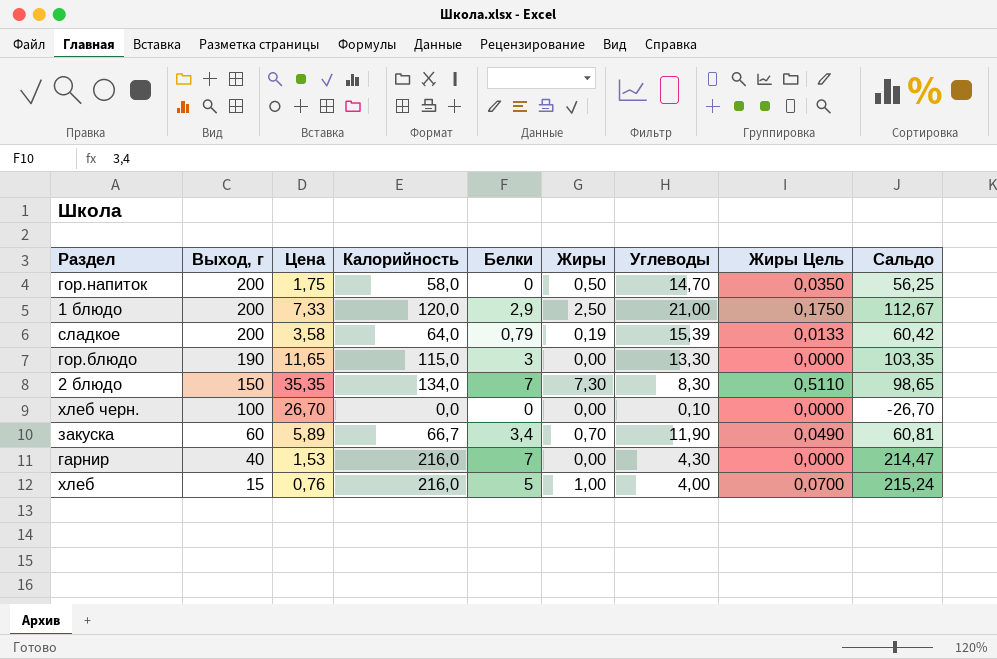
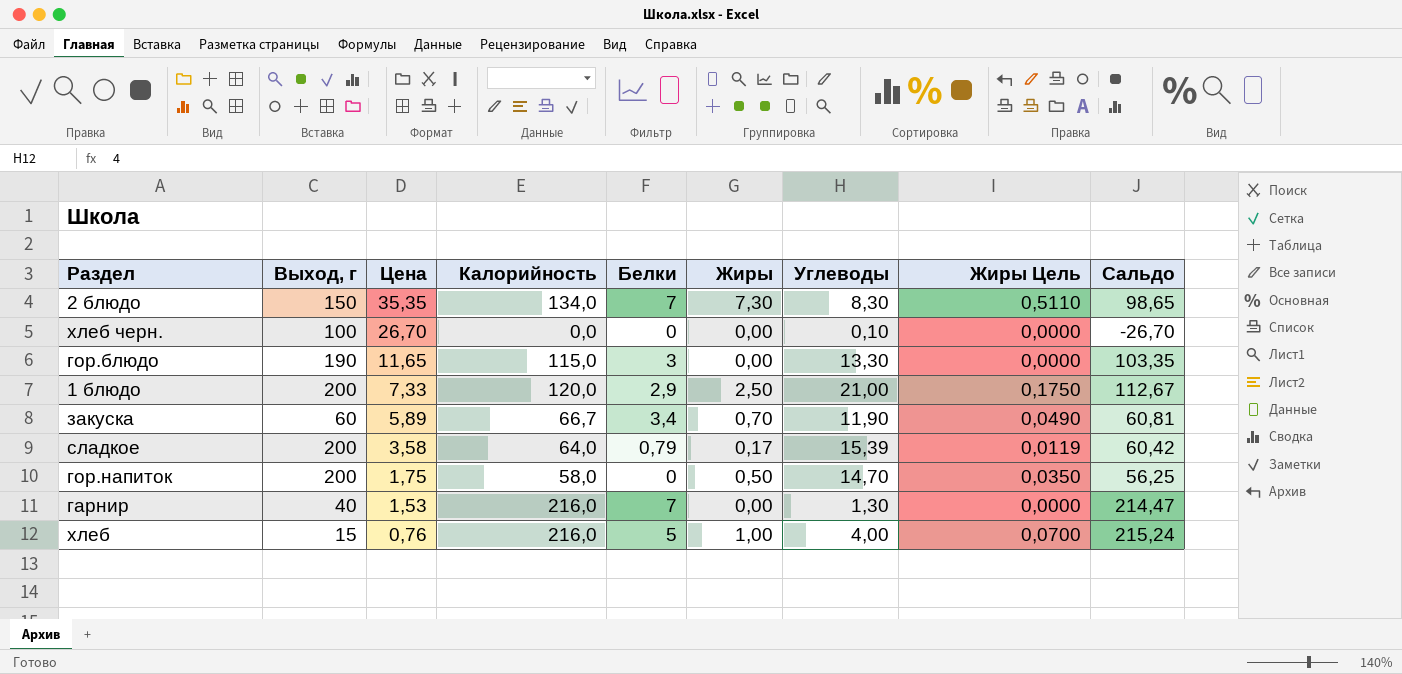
row order: Выход, г descending -> Цена descending
сладкое | Жиры: 0,19 -> 0,17
сладкое | Жиры Цель: 0,0133 -> 0,0119
гарнир | Углеводы: 4,30 -> 1,30

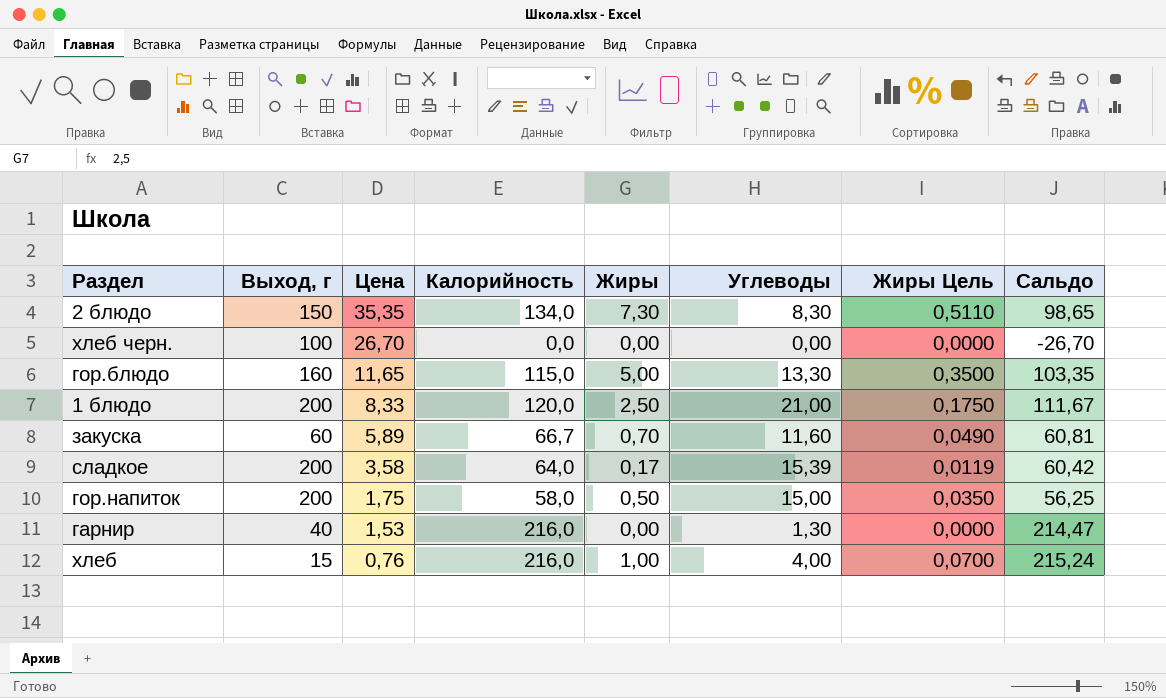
column Белки | position: 5 -> none
хлеб черн. | Углеводы: 0,10 -> 0,00
гор.блюдо | Выход, г: 190 -> 160
гор.блюдо | Жиры: 0,00 -> 5,00
гор.блюдо | Жиры Цель: 0,0000 -> 0,3500
1 блюдо | Цена: 7,33 -> 8,33
1 блюдо | Сальдо: 112,67 -> 111,67
закуска | Углеводы: 11,90 -> 11,60
гор.напиток | Углеводы: 14,70 -> 15,00

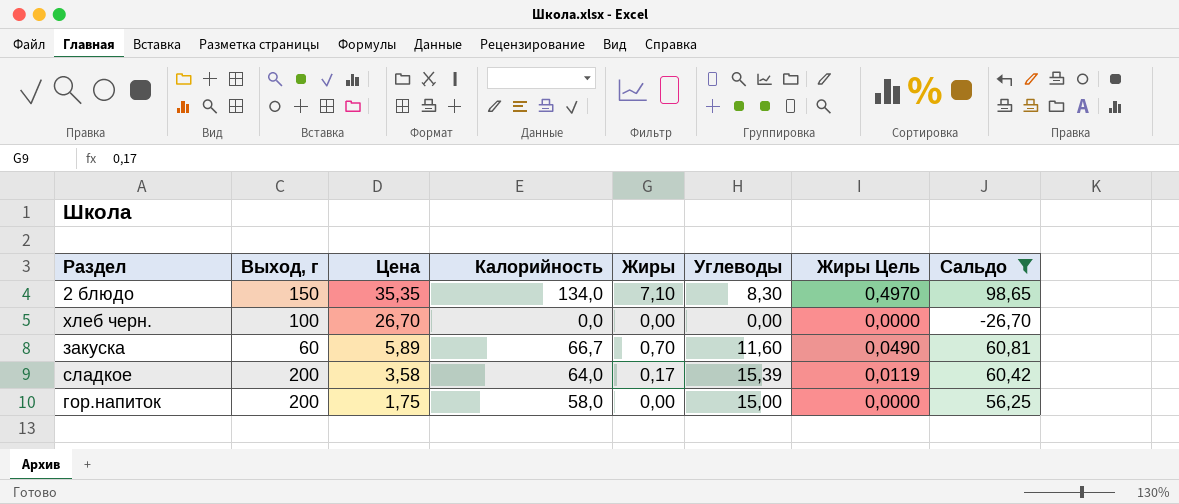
filter: none -> Сальдо <= 98,65
2 блюдо | Жиры: 7,30 -> 7,10
2 блюдо | Жиры Цель: 0,5110 -> 0,4970
гор.напиток | Жиры: 0,50 -> 0,00
гор.напиток | Жиры Цель: 0,0350 -> 0,0000

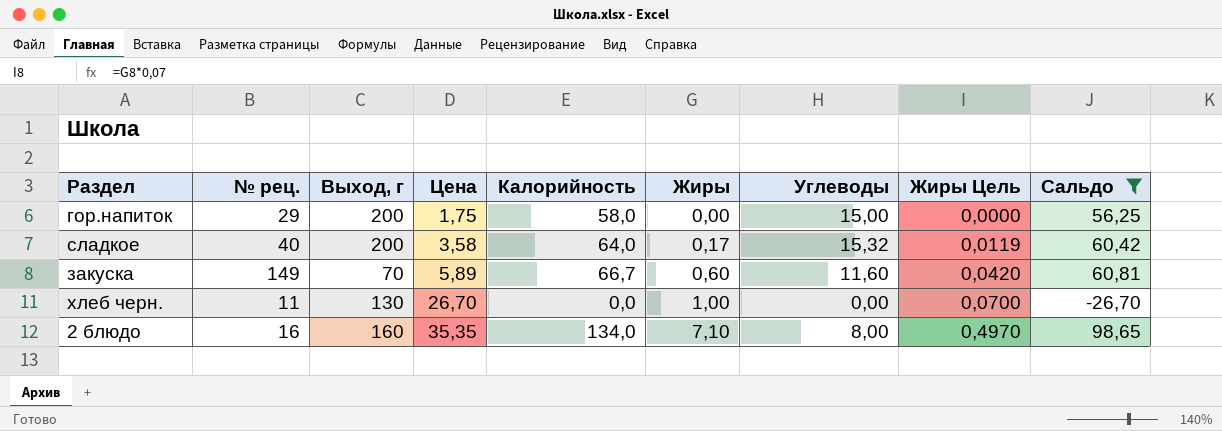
row order: Цена descending -> Цена ascending
column № рец. | position: none -> 2
сладкое | Углеводы: 15,39 -> 15,32
закуска | Выход, г: 60 -> 70
закуска | Жиры: 0,70 -> 0,60
закуска | Жиры Цель: 0,0490 -> 0,0420
хлеб черн. | Выход, г: 100 -> 130
хлеб черн. | Жиры: 0,00 -> 1,00
хлеб черн. | Жиры Цель: 0,0000 -> 0,0700
2 блюдо | Выход, г: 150 -> 160
2 блюдо | Углеводы: 8,30 -> 8,00

